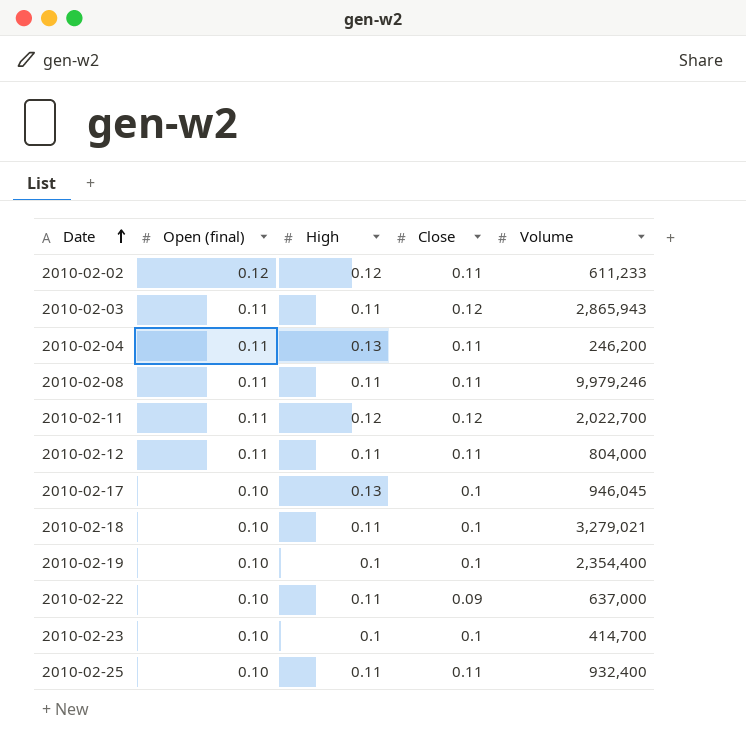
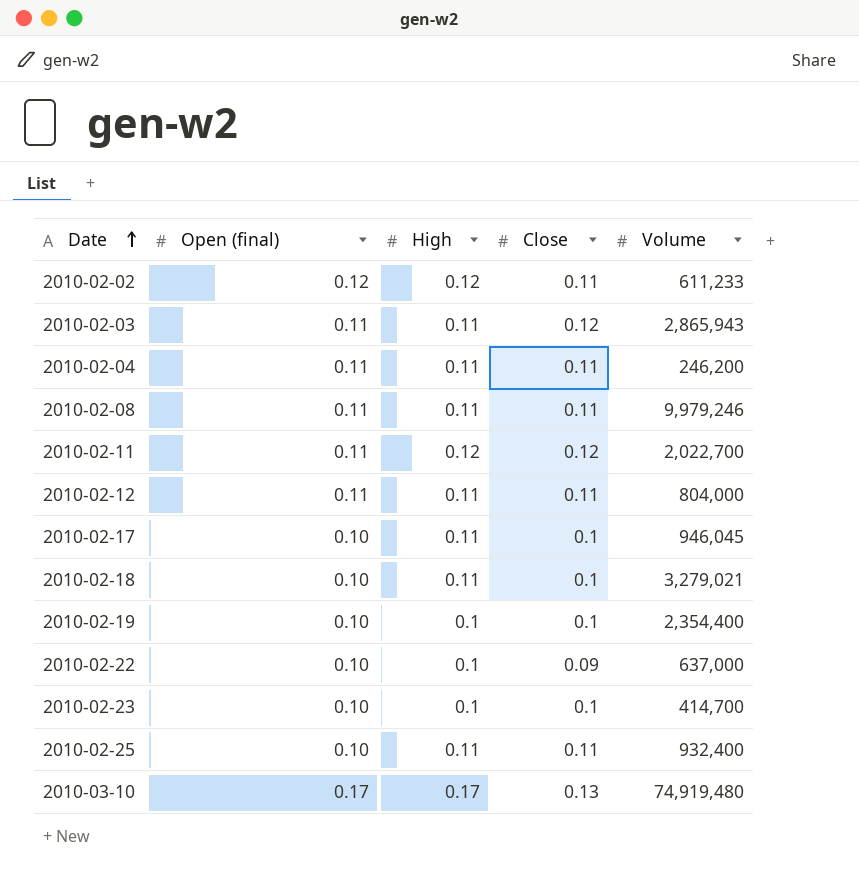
2010-02-04 | High: 0.13 -> 0.11
2010-02-17 | High: 0.13 -> 0.11
2010-02-22 | High: 0.11 -> 0.1
row 2010-03-10: none -> 0.17 | 0.17 | 0.13 | 74,919,480

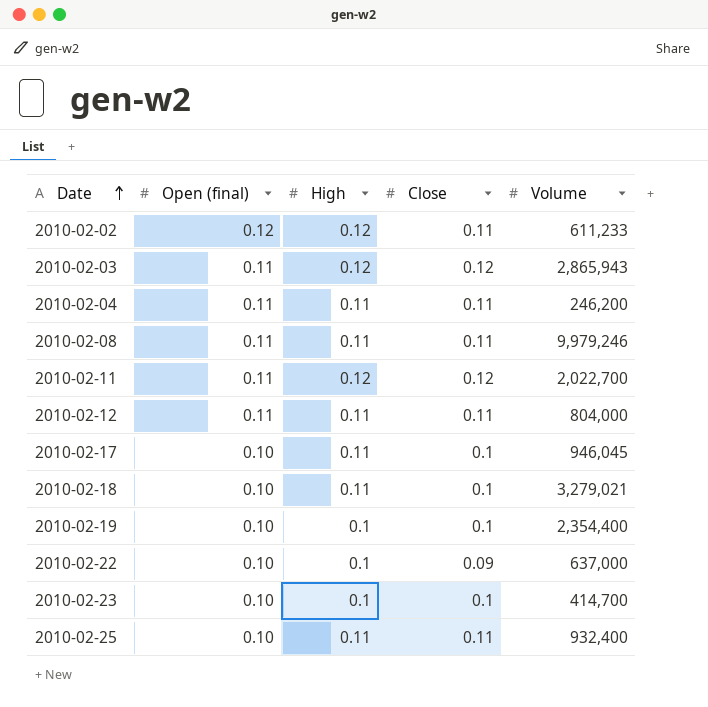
row 2010-03-10: 0.17 | 0.17 | 0.13 | 74,919,480 -> none
2010-02-03 | High: 0.11 -> 0.12

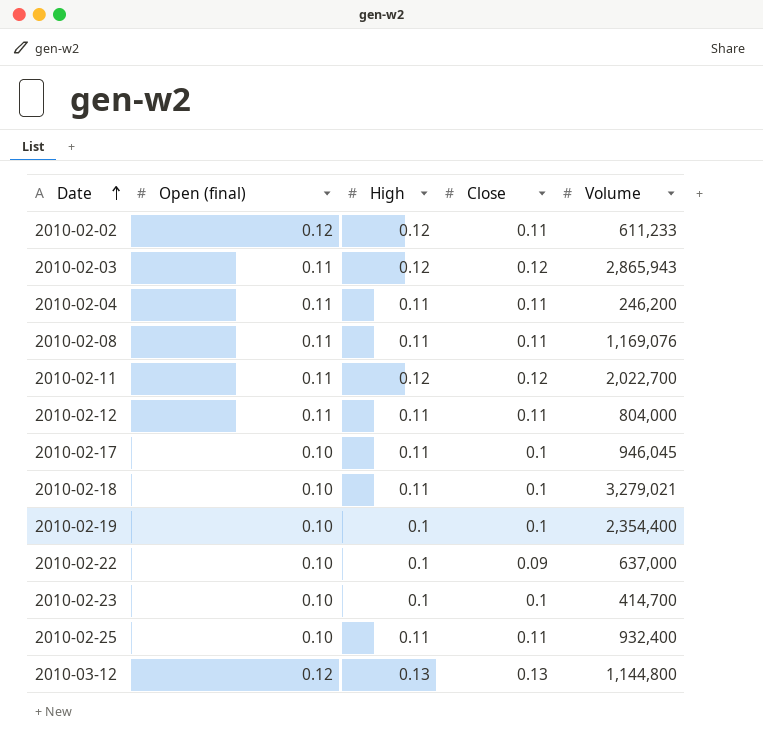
2010-02-08 | Volume: 9,979,246 -> 1,169,076
row 2010-03-12: none -> 0.12 | 0.13 | 0.13 | 1,144,800

